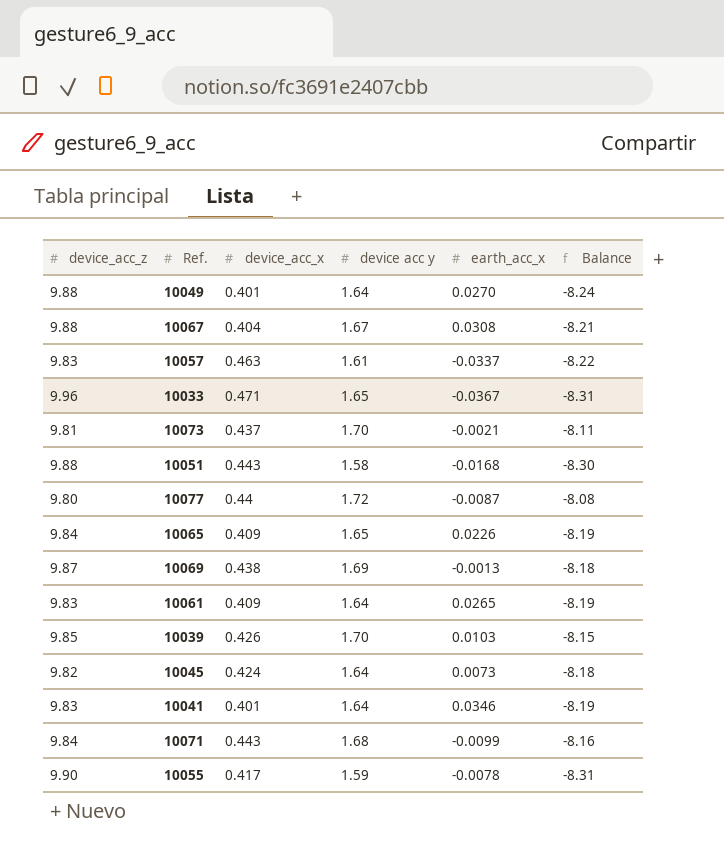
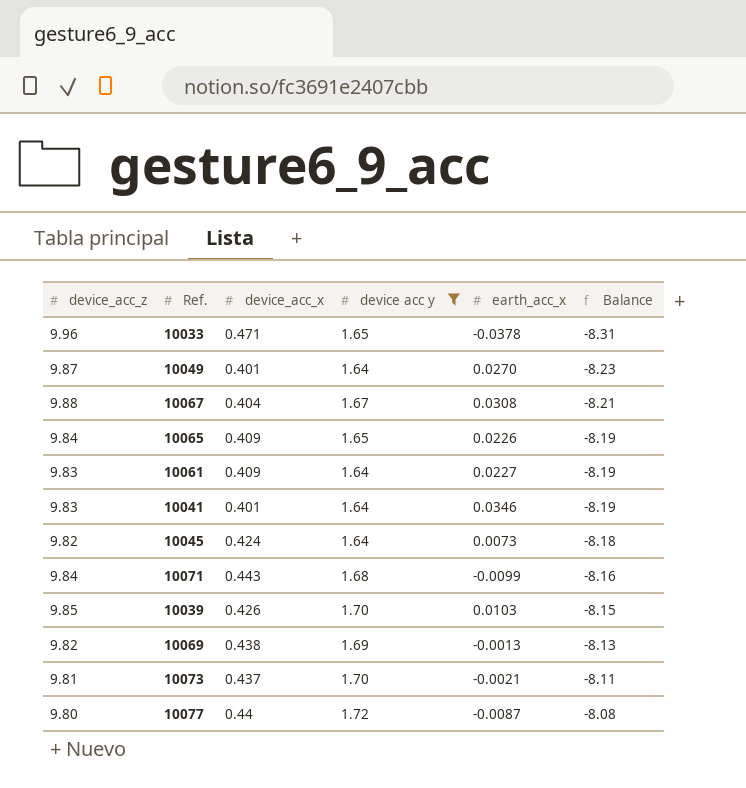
filter: none -> device acc y >= 1.64
row order: none -> Balance ascending
10033 | earth_acc_x: -0.0367 -> -0.0378
10049 | device_acc_z: 9.88 -> 9.87
10049 | Balance: -8.24 -> -8.23
10061 | earth_acc_x: 0.0265 -> 0.0227
10069 | device_acc_z: 9.87 -> 9.82
10069 | Balance: -8.18 -> -8.13

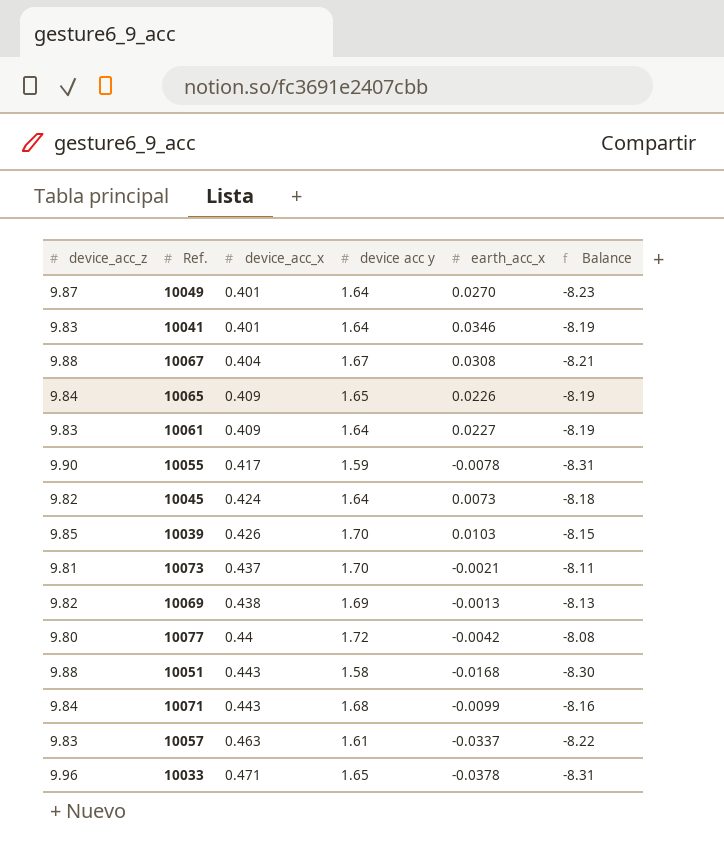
filter: device acc y >= 1.64 -> none
row order: Balance ascending -> device_acc_x ascending
10077 | earth_acc_x: -0.0087 -> -0.0042

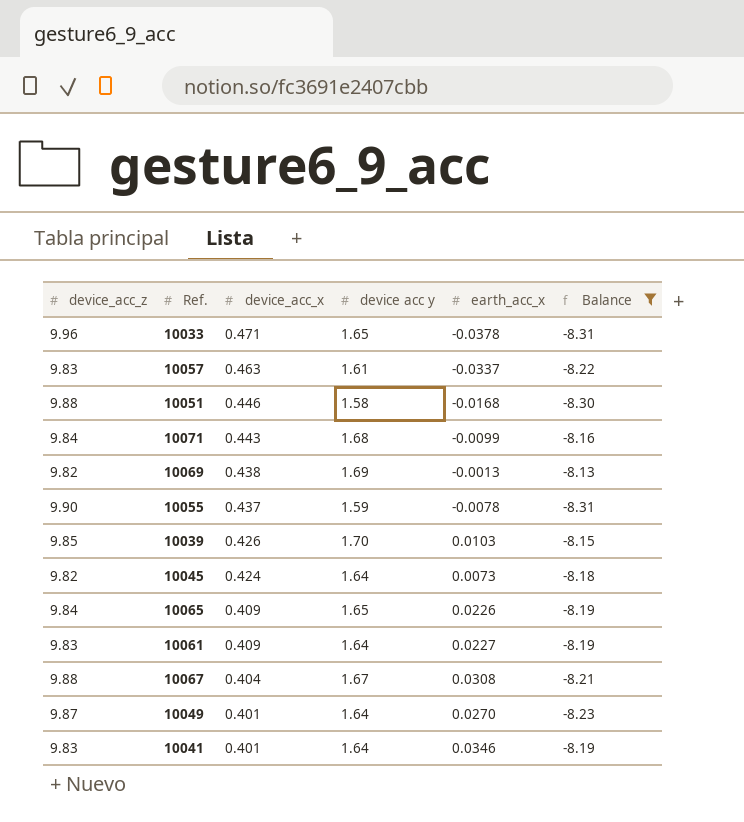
filter: none -> Balance <= -8.13
row order: device_acc_x ascending -> device_acc_x descending
10051 | device_acc_x: 0.443 -> 0.446
10055 | device_acc_x: 0.417 -> 0.437

